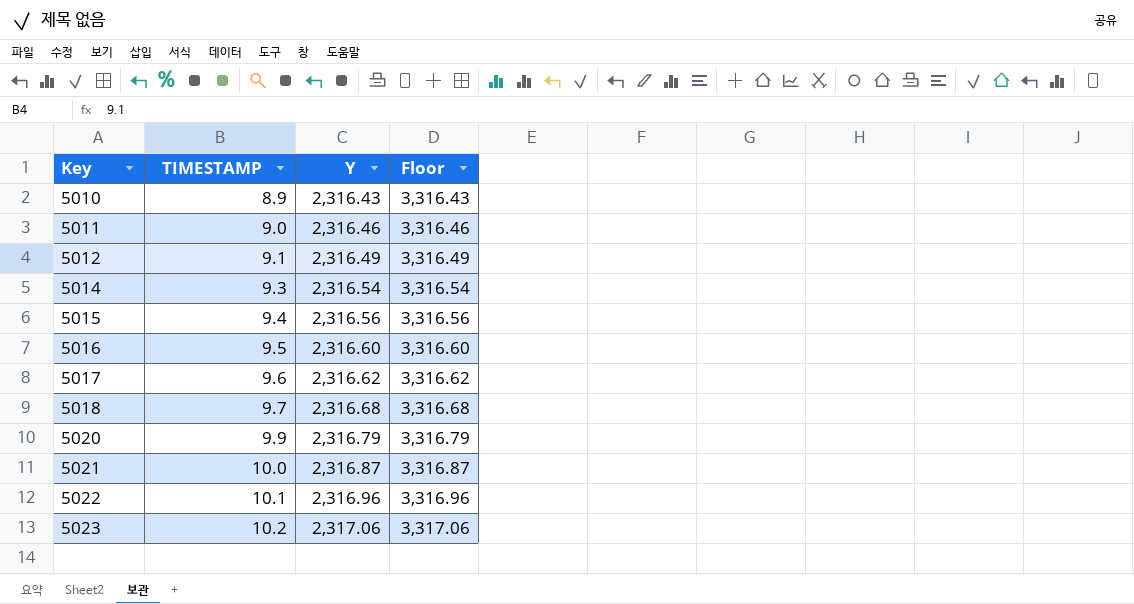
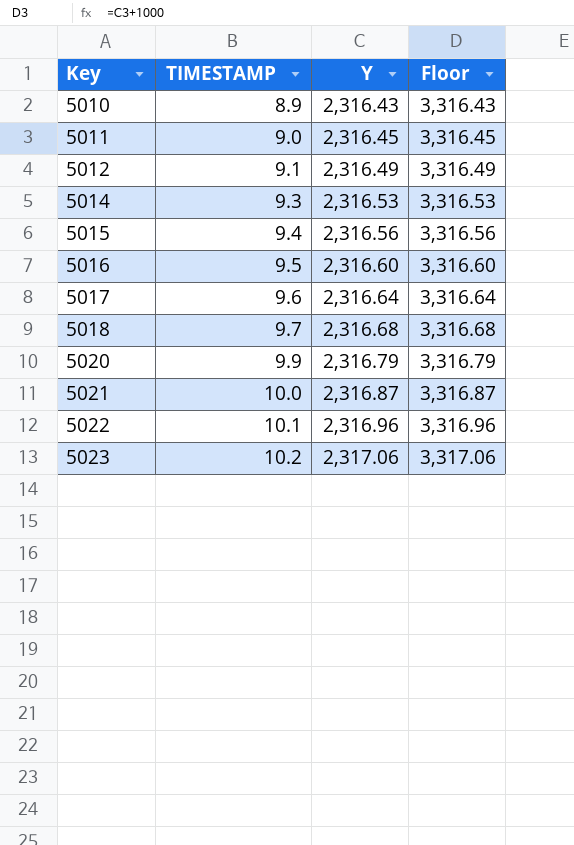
5011 | Y: 2,316.46 -> 2,316.45
5011 | Floor: 3,316.46 -> 3,316.45
5014 | Y: 2,316.54 -> 2,316.53
5014 | Floor: 3,316.54 -> 3,316.53
5017 | Y: 2,316.62 -> 2,316.64
5017 | Floor: 3,316.62 -> 3,316.64

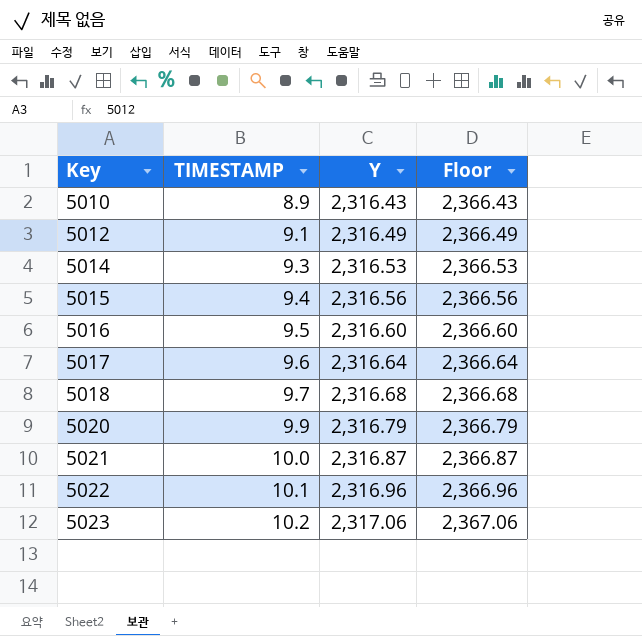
column Floor | formula: [Y] + 1000 -> [Y] + 50
row 5011: 9.0 | 2,316.45 | 3,316.45 -> none

